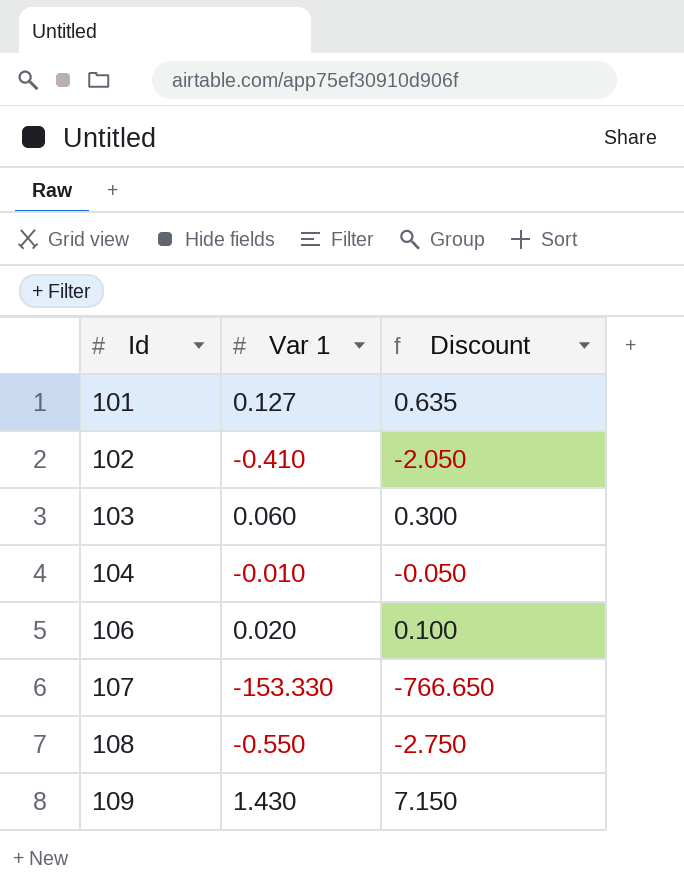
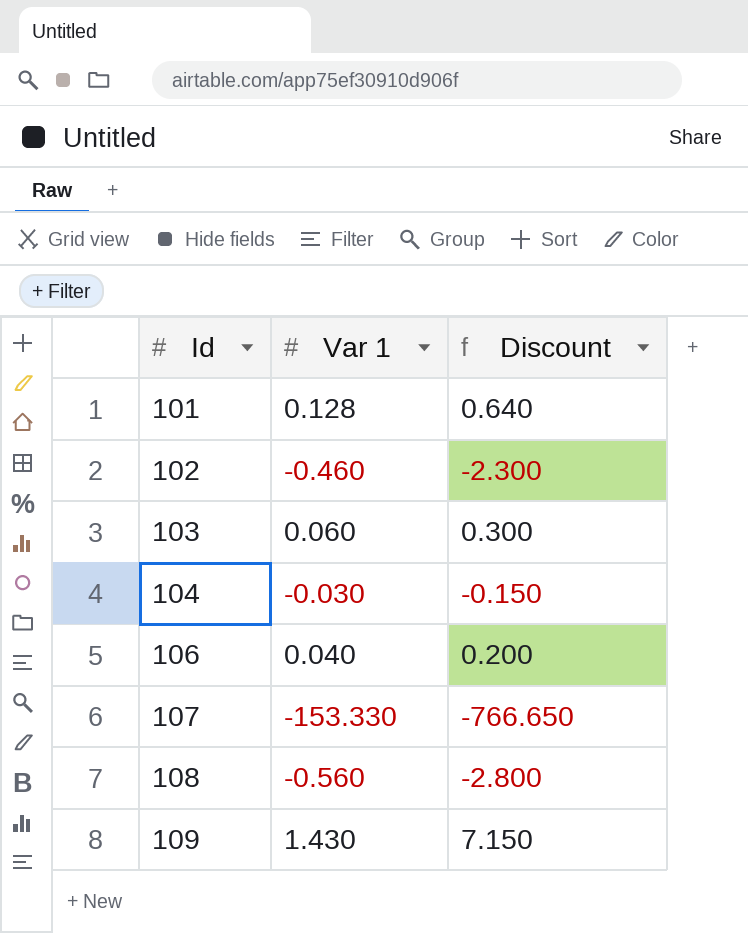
101 | Var 1: 0.127 -> 0.128
101 | Discount: 0.635 -> 0.640
102 | Var 1: -0.410 -> -0.460
102 | Discount: -2.050 -> -2.300
104 | Var 1: -0.010 -> -0.030
104 | Discount: -0.050 -> -0.150
106 | Var 1: 0.020 -> 0.040
106 | Discount: 0.100 -> 0.200
108 | Var 1: -0.550 -> -0.560
108 | Discount: -2.750 -> -2.800

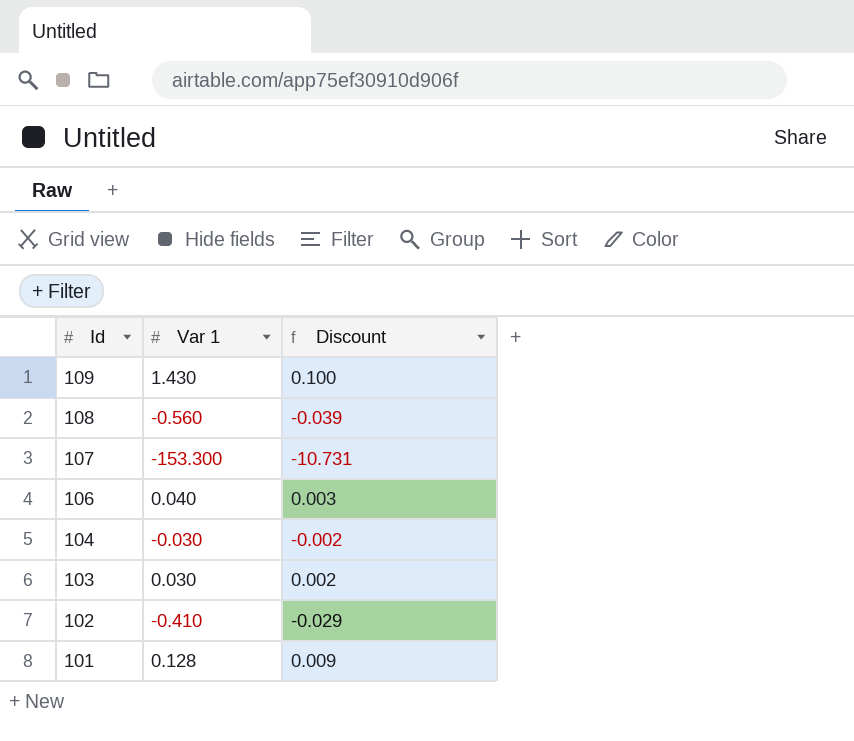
row order: Id ascending -> Id descending
column Discount | formula: [Var 1] * 5 -> [Var 1] * 0.07
107 | Var 1: -153.330 -> -153.300
103 | Var 1: 0.060 -> 0.030
102 | Var 1: -0.460 -> -0.410

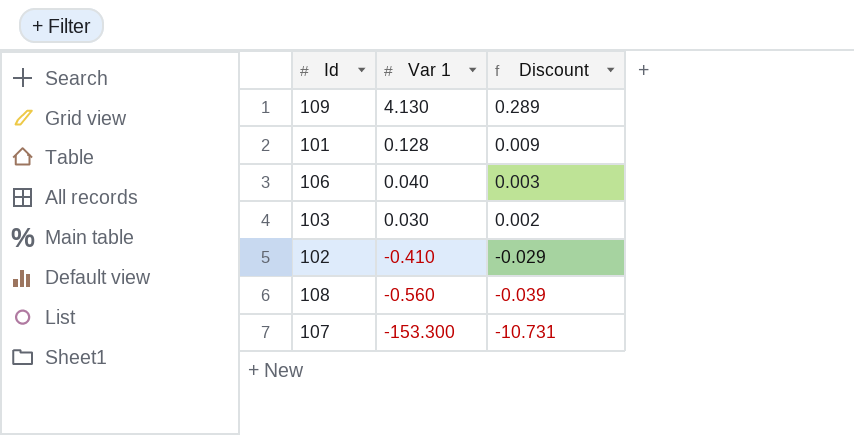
row order: Id descending -> Var 1 descending
row 104: -0.030 | -0.002 -> none
109 | Var 1: 1.430 -> 4.130
109 | Discount: 0.100 -> 0.289

